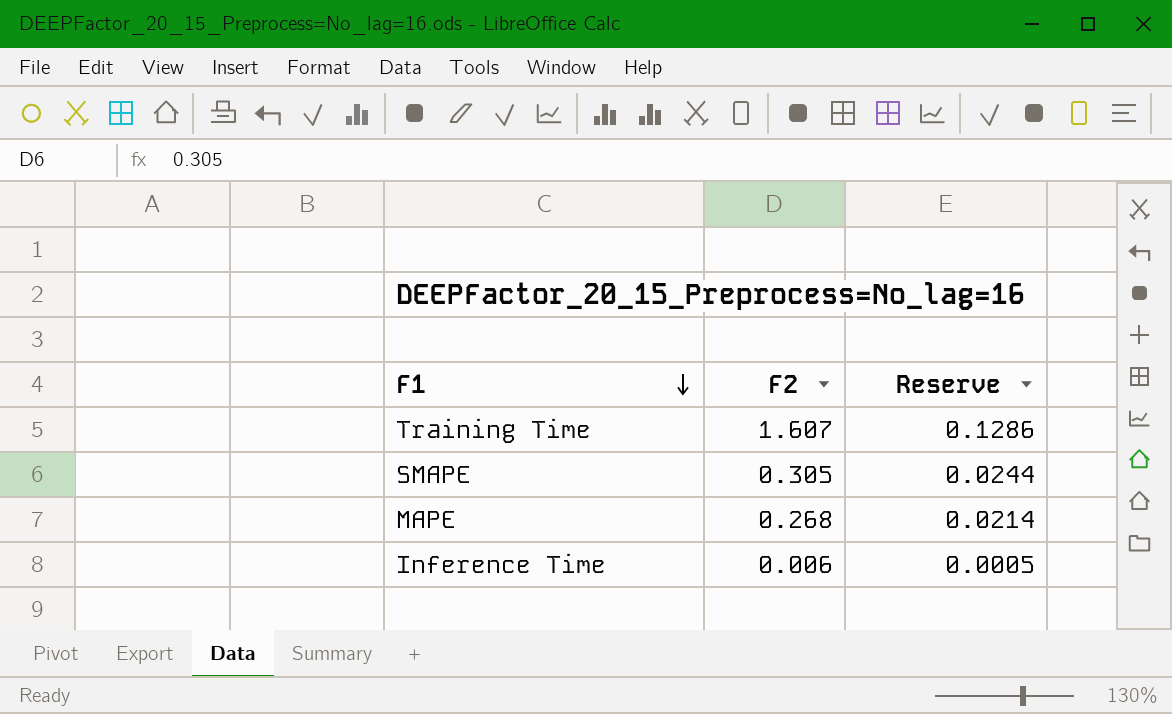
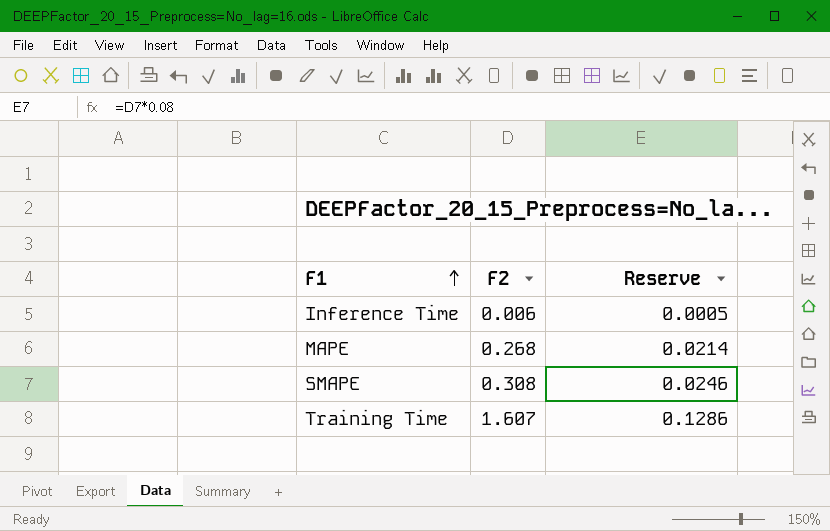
row order: F1 descending -> F1 ascending
SMAPE | F2: 0.305 -> 0.308
SMAPE | Reserve: 0.0244 -> 0.0246

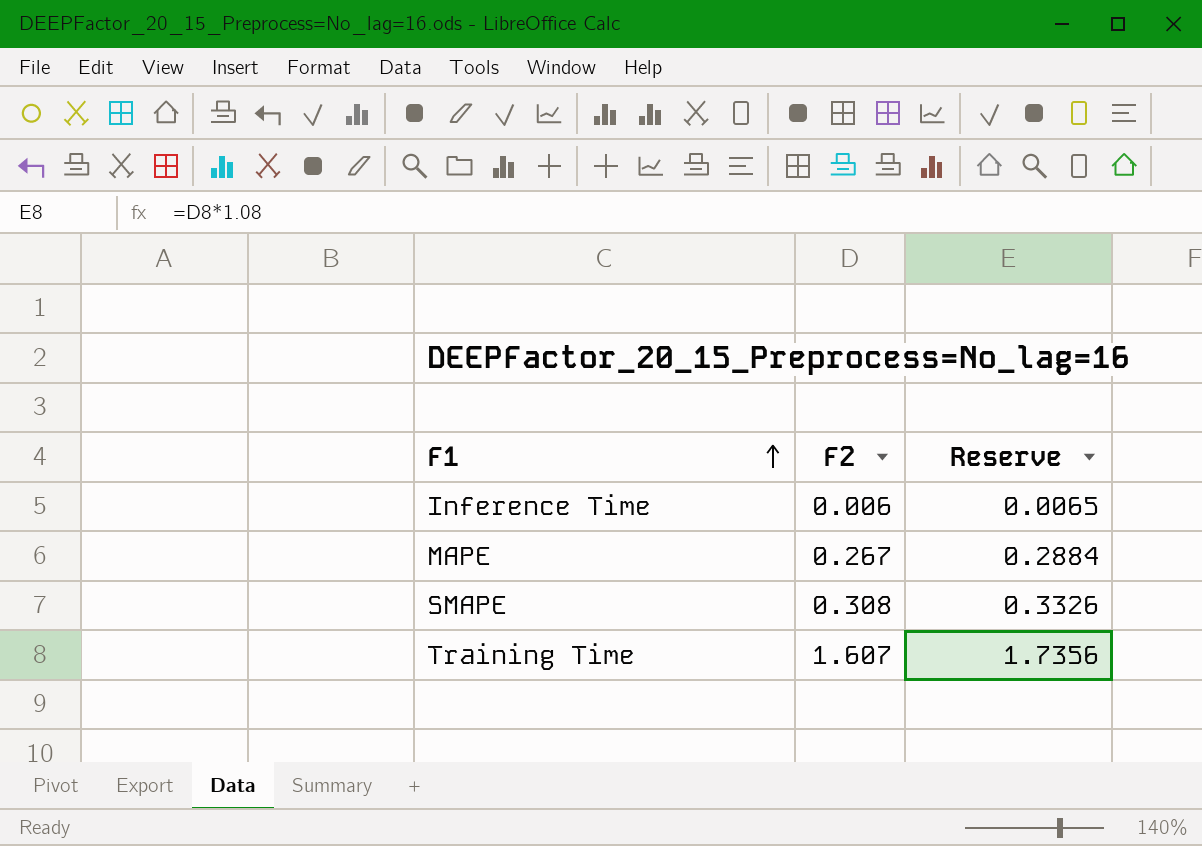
column Reserve | formula: [F2] * 0.08 -> [F2] * 1.08
MAPE | F2: 0.268 -> 0.267

